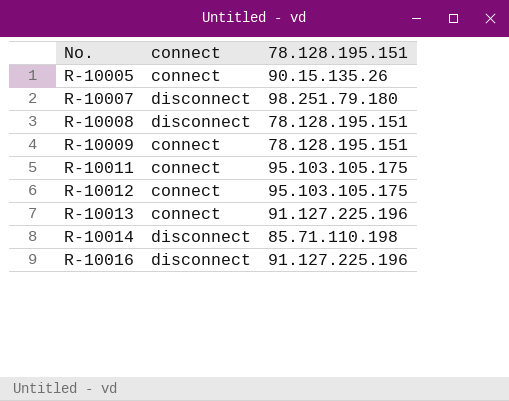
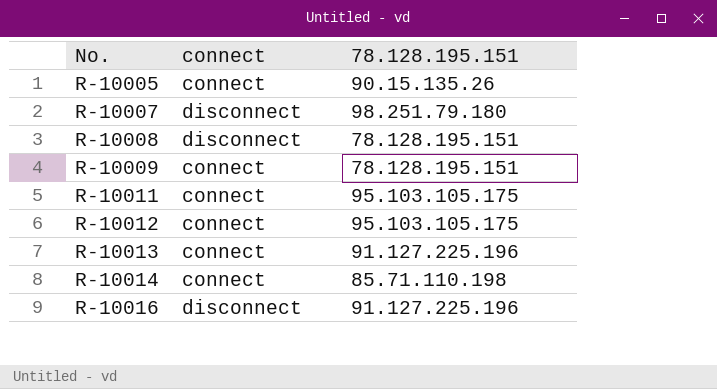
R-10014 | connect: disconnect -> connect

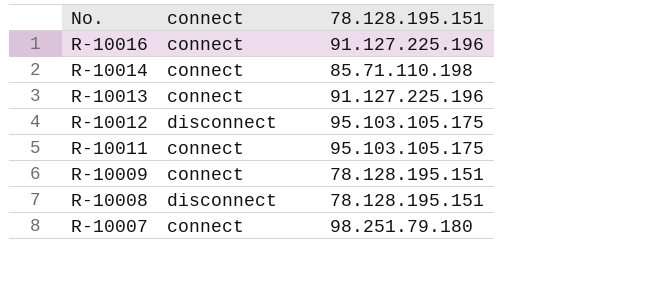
row order: No. ascending -> No. descending
row R-10005: connect | 90.15.135.26 -> none
R-10016 | connect: disconnect -> connect
R-10012 | connect: connect -> disconnect
R-10007 | connect: disconnect -> connect

